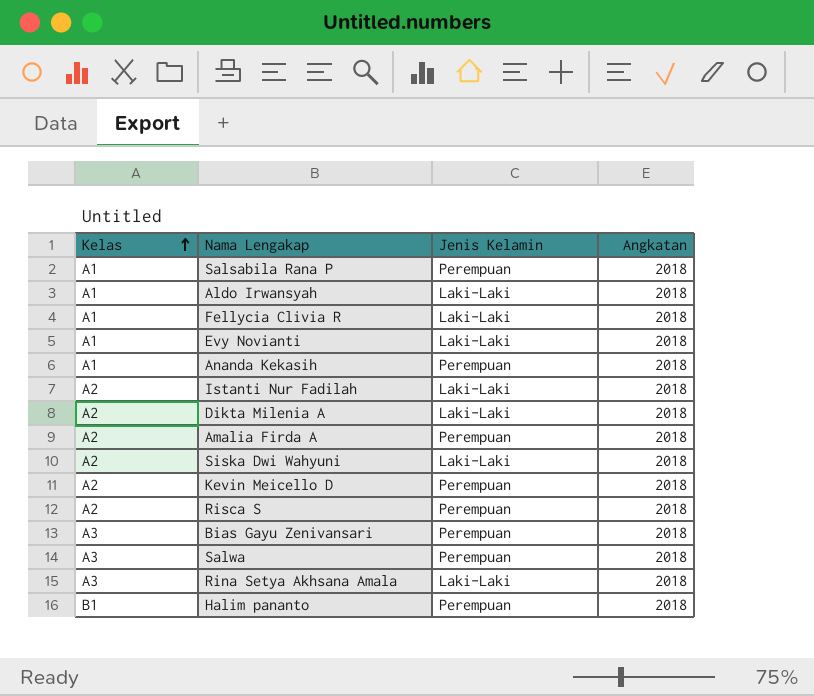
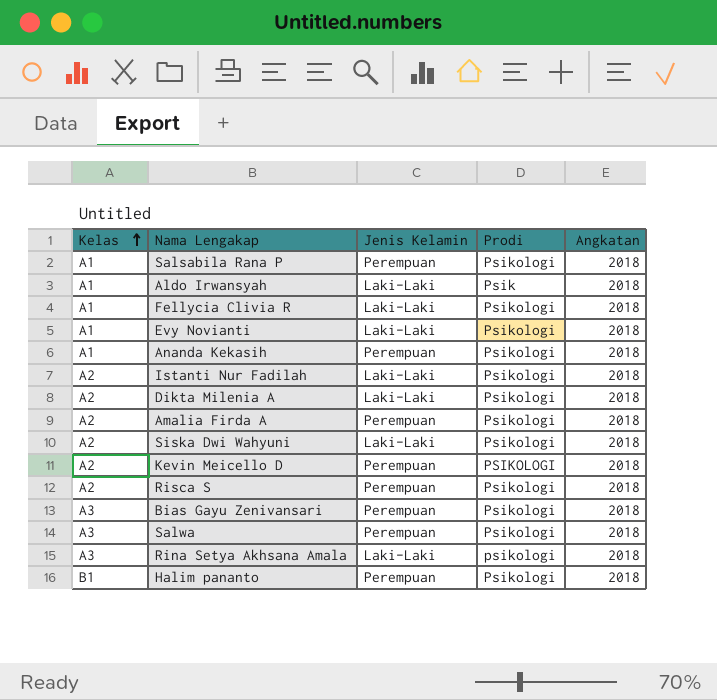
column Prodi | position: none -> 4

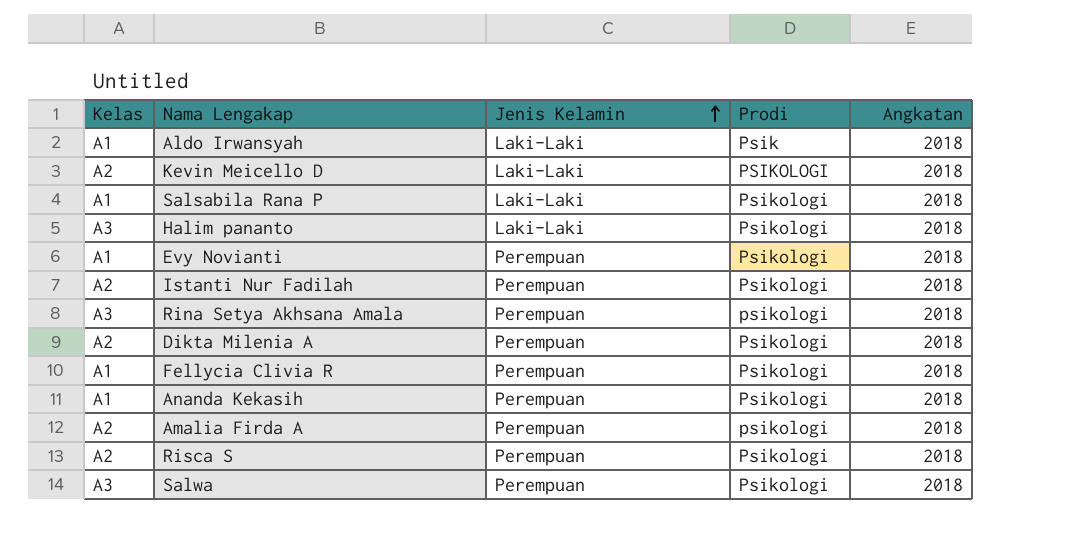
row order: Kelas ascending -> Jenis Kelamin ascending
row Siska Dwi Wahyuni: A2 | Laki-Laki | Psikologi | 2018 -> none
row Bias Gayu Zenivansari: A3 | Perempuan | Psikologi | 2018 -> none
Kevin Meicello D | Jenis Kelamin: Perempuan -> Laki-Laki
Salsabila Rana P | Jenis Kelamin: Perempuan -> Laki-Laki
Halim pananto | Kelas: B1 -> A3
Halim pananto | Jenis Kelamin: Perempuan -> Laki-Laki
Evy Novianti | Jenis Kelamin: Laki-Laki -> Perempuan
Istanti Nur Fadilah | Jenis Kelamin: Laki-Laki -> Perempuan
Rina Setya Akhsana Amala | Jenis Kelamin: Laki-Laki -> Perempuan
Dikta Milenia A | Jenis Kelamin: Laki-Laki -> Perempuan
Fellycia Clivia R | Jenis Kelamin: Laki-Laki -> Perempuan
Amalia Firda A | Prodi: Psikologi -> psikologi

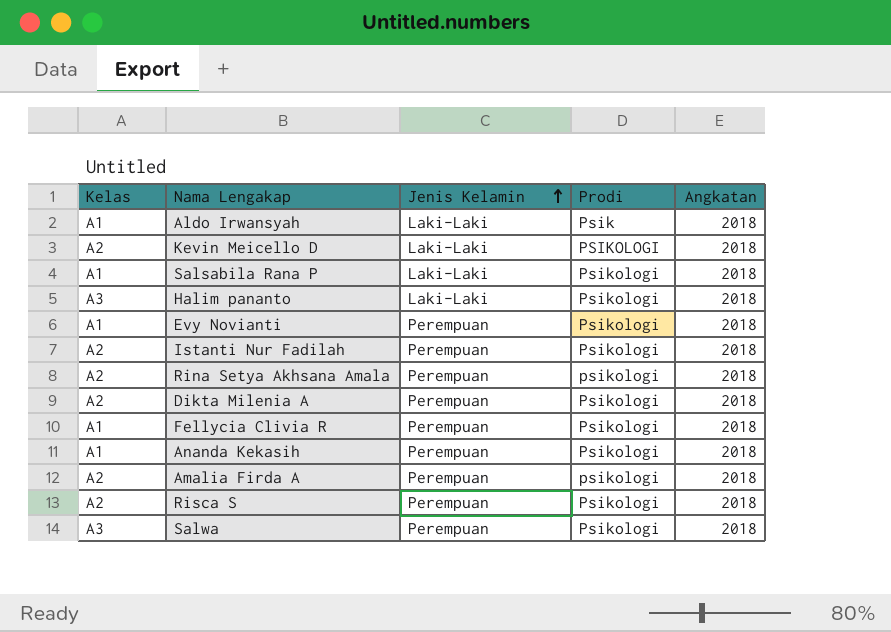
Rina Setya Akhsana Amala | Kelas: A3 -> A2

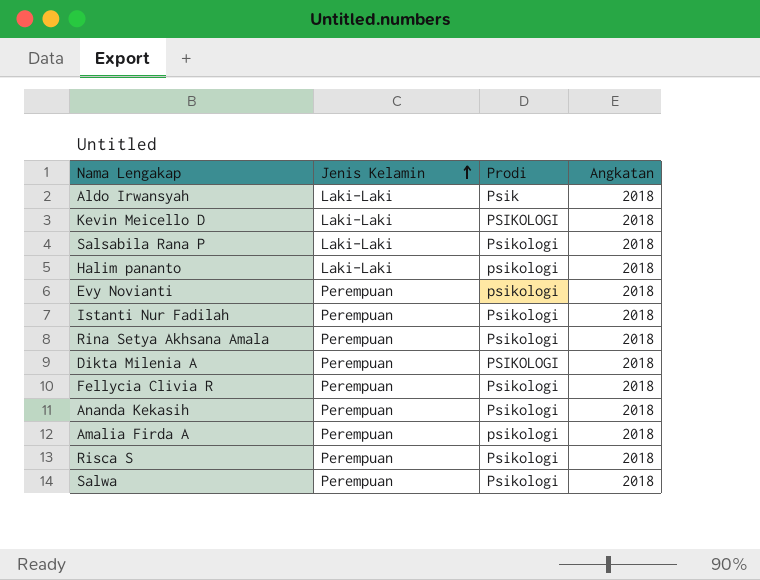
column Kelas | position: 1 -> none
Halim pananto | Prodi: Psikologi -> psikologi
Evy Novianti | Prodi: Psikologi -> psikologi
Rina Setya Akhsana Amala | Prodi: psikologi -> Psikologi
Dikta Milenia A | Prodi: Psikologi -> PSIKOLOGI

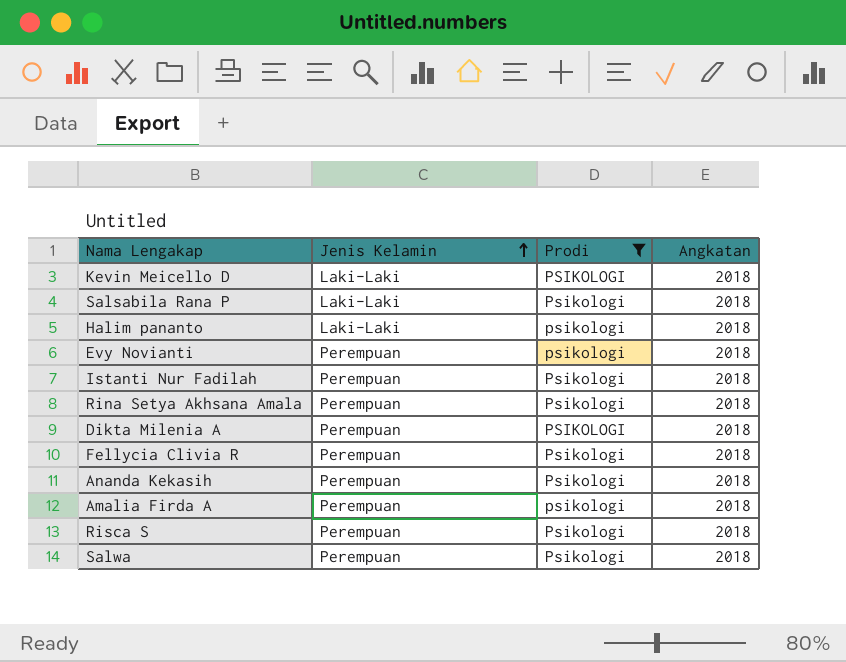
filter: none -> Prodi != Psik

